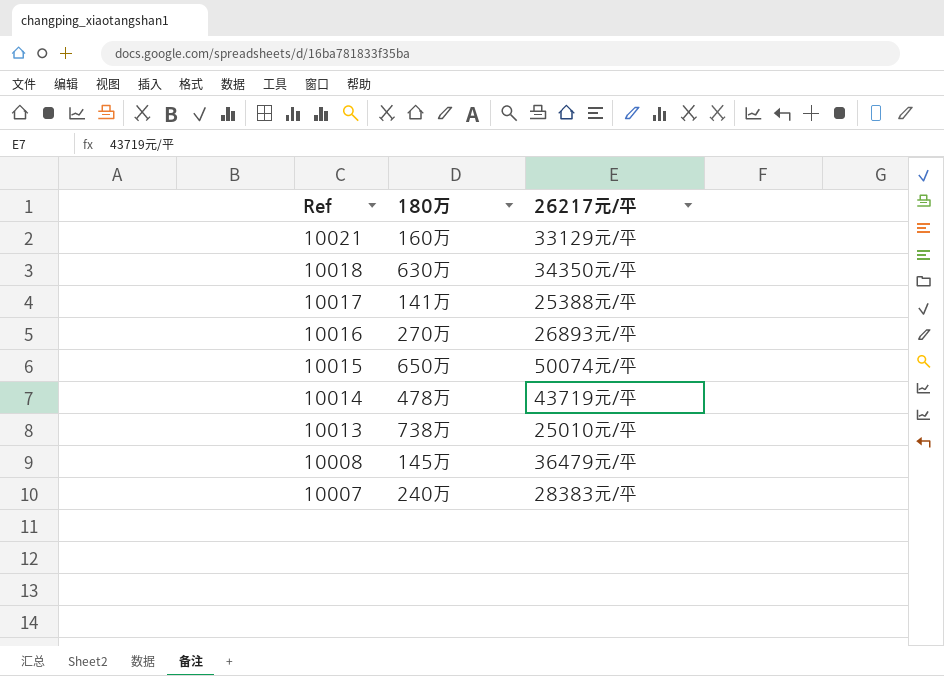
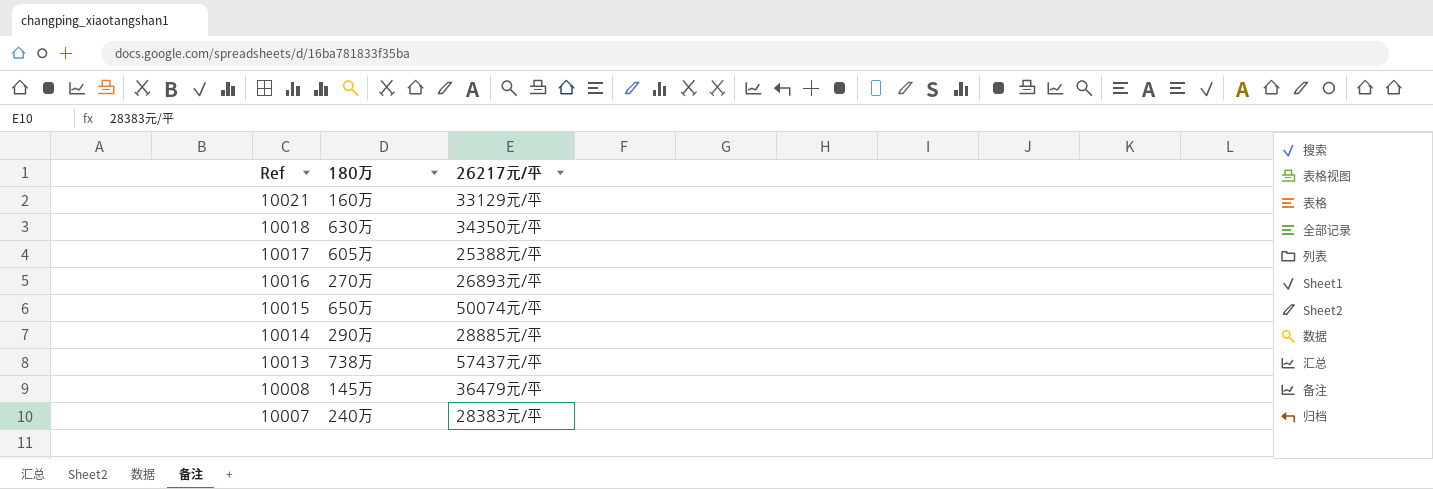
10017 | 180万: 141万 -> 605万
10014 | 180万: 478万 -> 290万
10014 | 26217元/平: 43719元/平 -> 28885元/平
10013 | 26217元/平: 25010元/平 -> 57437元/平

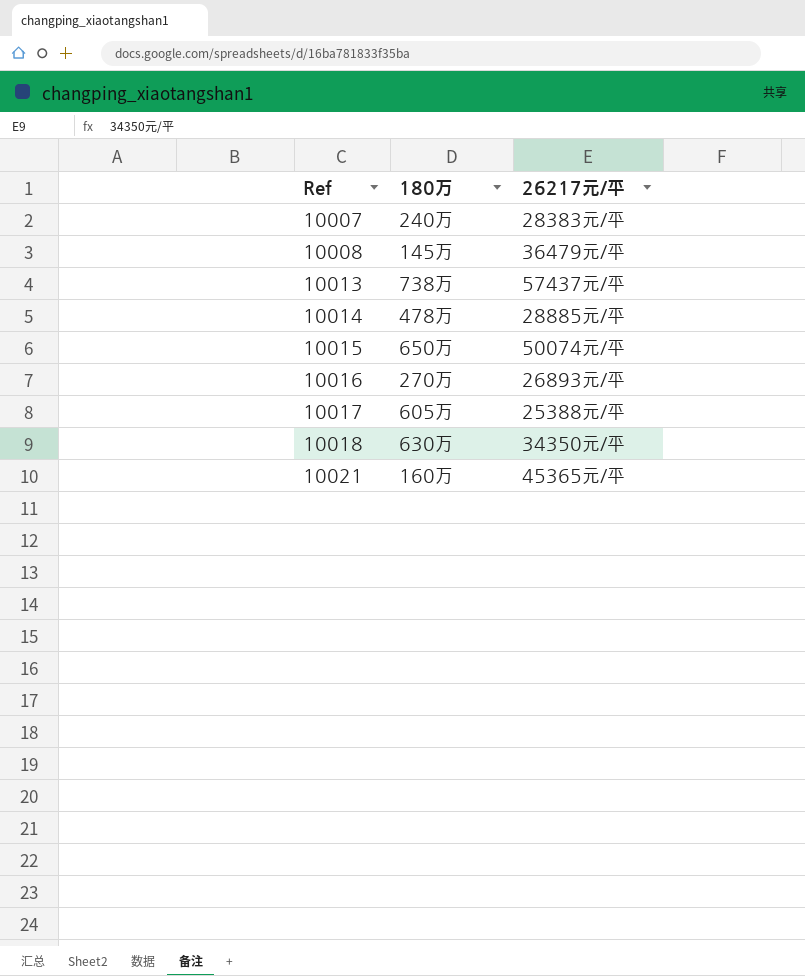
row order: Ref descending -> Ref ascending
10014 | 180万: 290万 -> 478万
10021 | 26217元/平: 33129元/平 -> 45365元/平

